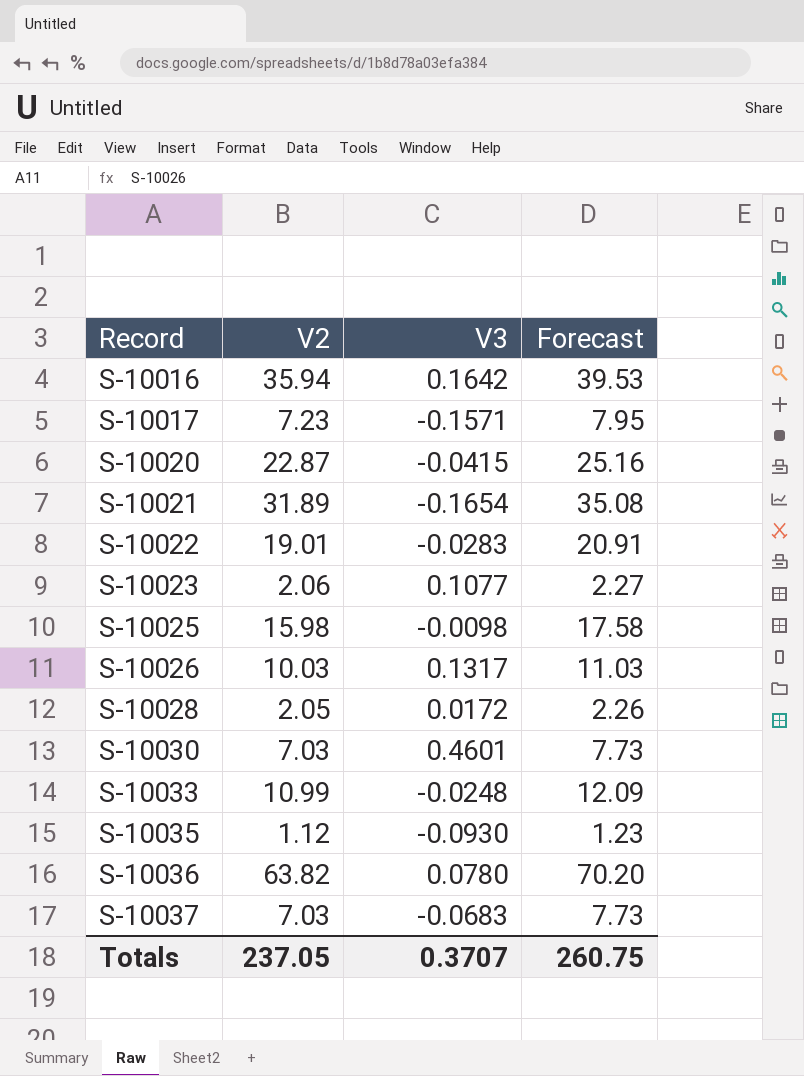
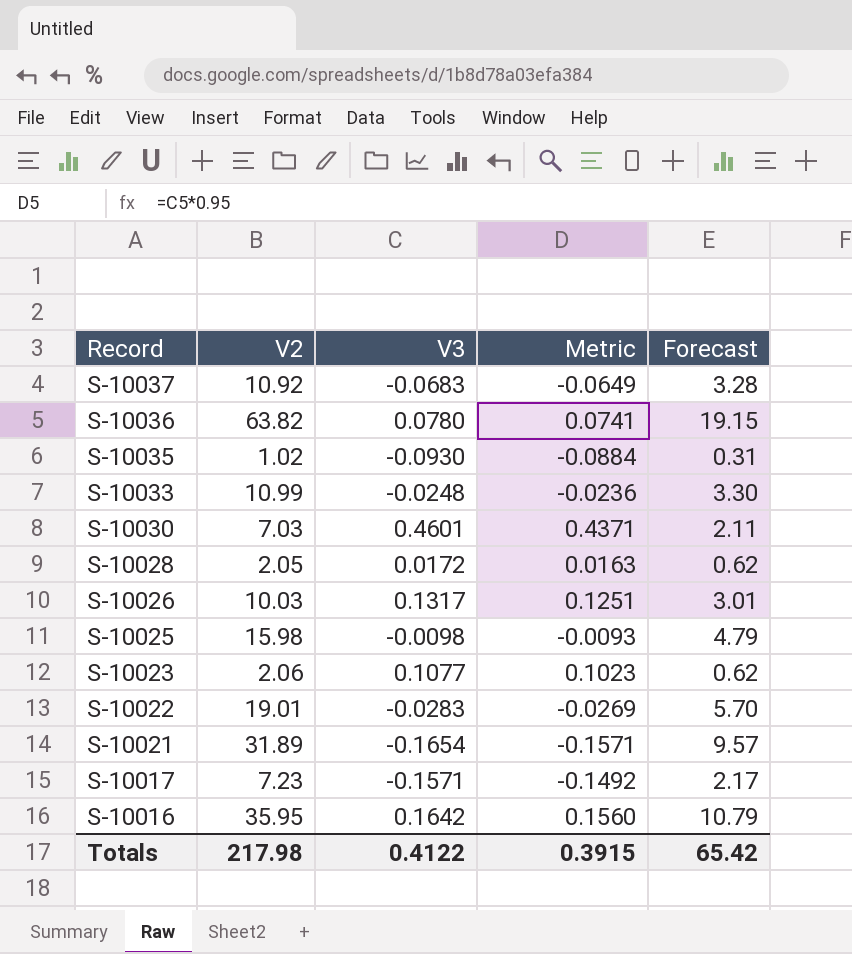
row order: Record ascending -> Record descending
column Metric | formula: none -> [V3] * 0.95
column Forecast | formula: [V2] * 1.1 -> [V2] * 0.3
row S-10020: 22.87 | -0.0415 | 25.16 -> none
S-10037 | V2: 7.03 -> 10.92
S-10035 | V2: 1.12 -> 1.02
S-10016 | V2: 35.94 -> 35.95
Totals | V2: 237.05 -> 217.98
Totals | V3: 0.3707 -> 0.4122
Totals | Forecast: 260.75 -> 65.42

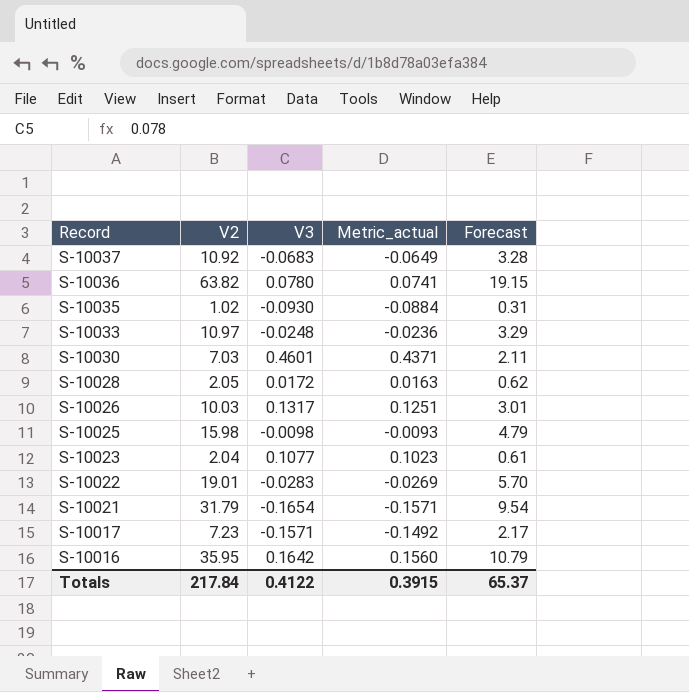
column name: Metric -> Metric_actual
S-10033 | V2: 10.99 -> 10.97
S-10033 | Forecast: 3.30 -> 3.29
S-10023 | V2: 2.06 -> 2.04
S-10023 | Forecast: 0.62 -> 0.61
S-10021 | V2: 31.89 -> 31.79
S-10021 | Forecast: 9.57 -> 9.54
Totals | V2: 217.98 -> 217.84
Totals | Forecast: 65.42 -> 65.37

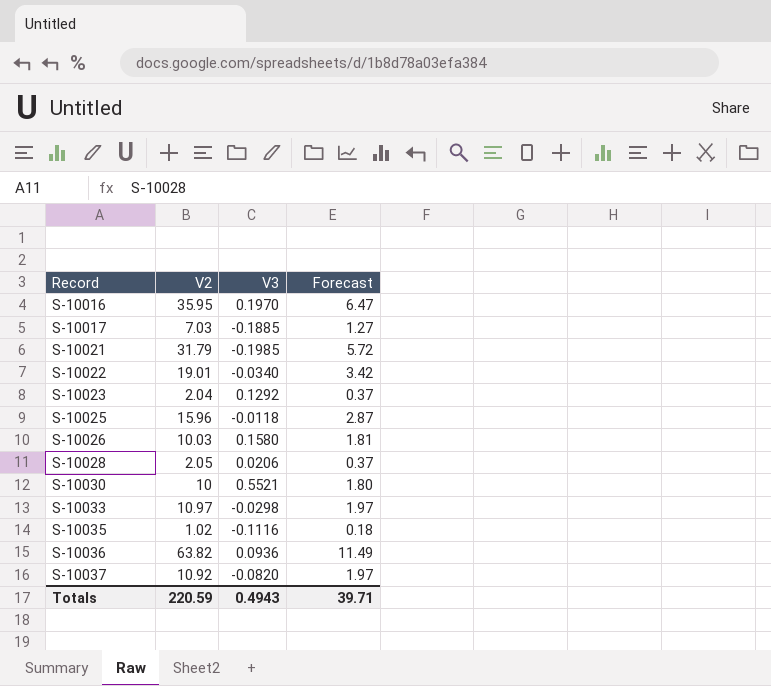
row order: Record descending -> Record ascending
column Metric_actual | formula: [V3] * 0.95 -> none
column Forecast | formula: [V2] * 0.3 -> [V2] * 0.18
S-10016 | V3: 0.1642 -> 0.1970
S-10017 | V2: 7.23 -> 7.03
S-10017 | V3: -0.1571 -> -0.1885
S-10021 | V3: -0.1654 -> -0.1985
S-10022 | V3: -0.0283 -> -0.0340
S-10023 | V3: 0.1077 -> 0.1292
S-10025 | V2: 15.98 -> 15.96
S-10025 | V3: -0.0098 -> -0.0118
S-10026 | V3: 0.1317 -> 0.1580
S-10028 | V3: 0.0172 -> 0.0206
S-10030 | V2: 7.03 -> 10
S-10030 | V3: 0.4601 -> 0.5521
S-10033 | V3: -0.0248 -> -0.0298
S-10035 | V3: -0.0930 -> -0.1116
S-10036 | V3: 0.0780 -> 0.0936
S-10037 | V3: -0.0683 -> -0.0820
Totals | V2: 217.84 -> 220.59
Totals | V3: 0.4122 -> 0.4943
Totals | Forecast: 65.37 -> 39.71

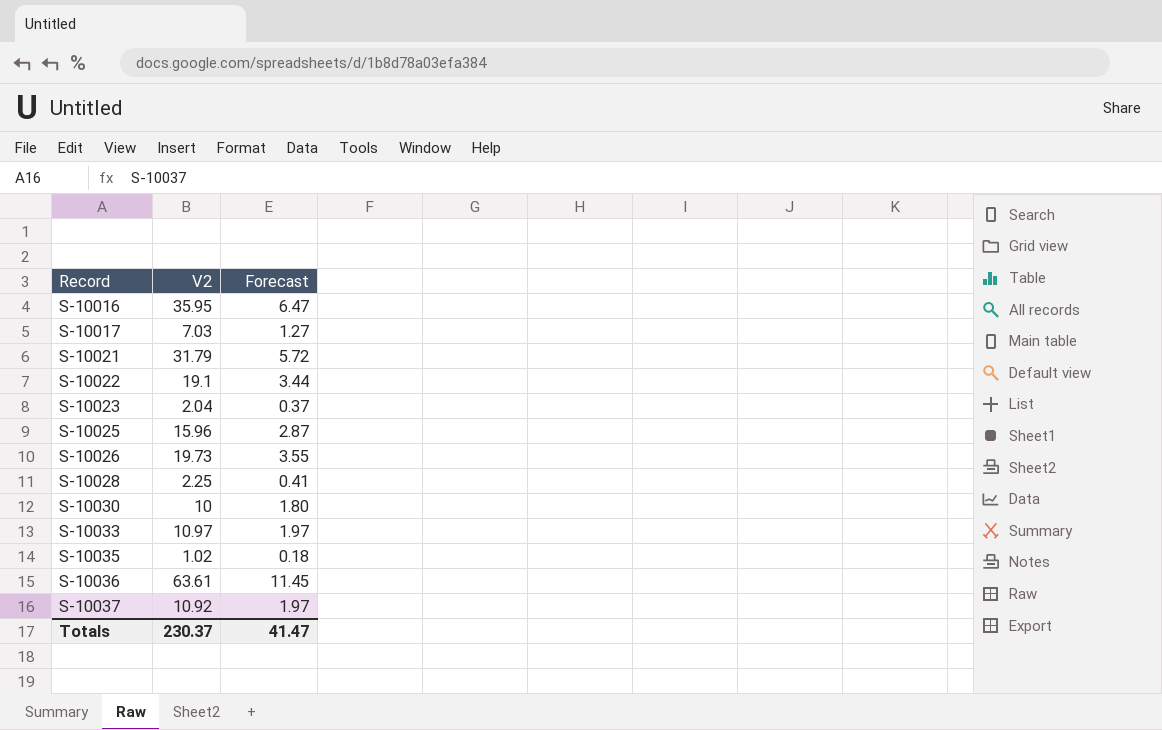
column V3 | position: 3 -> none
S-10022 | V2: 19.01 -> 19.1
S-10022 | Forecast: 3.42 -> 3.44
S-10026 | V2: 10.03 -> 19.73
S-10026 | Forecast: 1.81 -> 3.55
S-10028 | V2: 2.05 -> 2.25
S-10028 | Forecast: 0.37 -> 0.41
S-10036 | V2: 63.82 -> 63.61
S-10036 | Forecast: 11.49 -> 11.45
Totals | V2: 220.59 -> 230.37
Totals | Forecast: 39.71 -> 41.47

